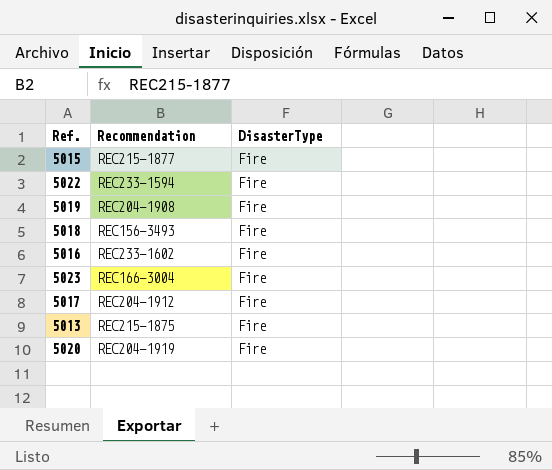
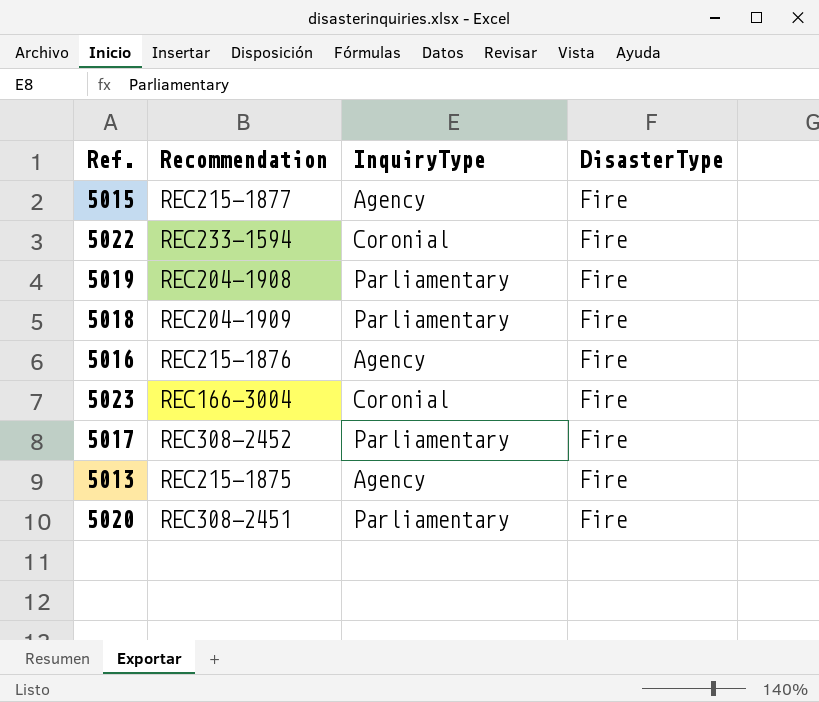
column InquiryType | position: none -> 3
5018 | Recommendation: REC156-3493 -> REC204-1909
5016 | Recommendation: REC233-1602 -> REC215-1876
5017 | Recommendation: REC204-1912 -> REC308-2452
5020 | Recommendation: REC204-1919 -> REC308-2451

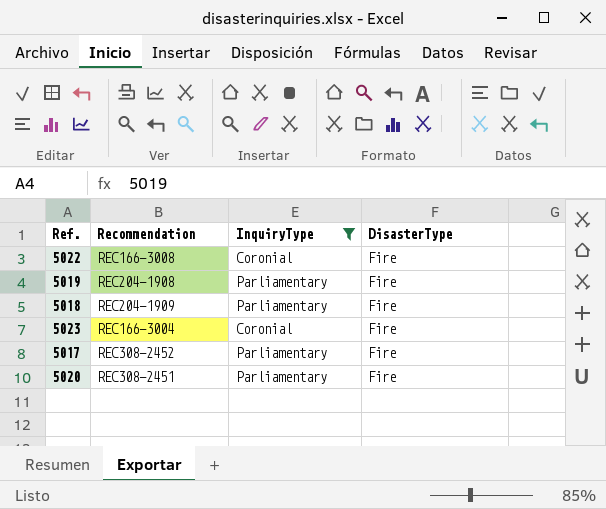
filter: none -> InquiryType != Agency
5022 | Recommendation: REC233-1594 -> REC166-3008

